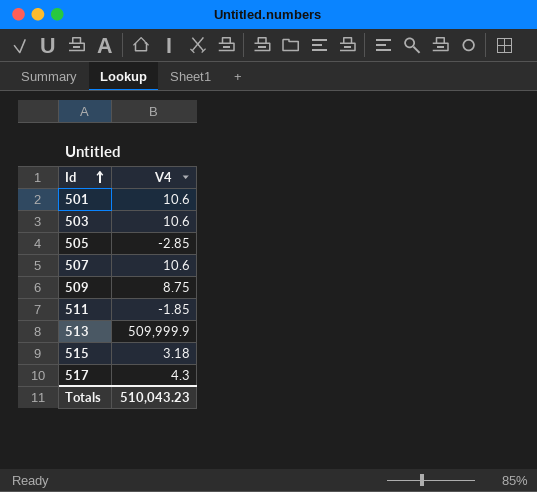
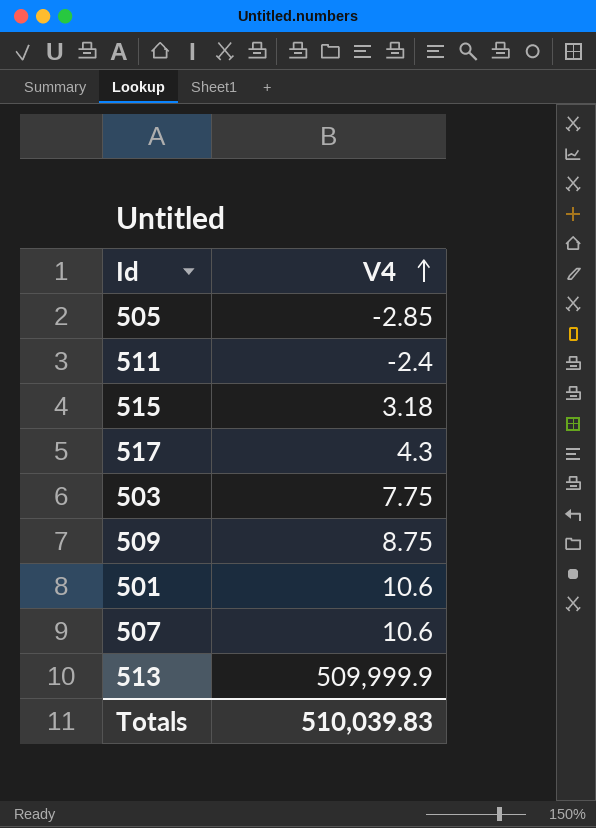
row order: Id ascending -> V4 ascending
511 | V4: -1.85 -> -2.4
503 | V4: 10.6 -> 7.75
Totals | V4: 510,043.23 -> 510,039.83

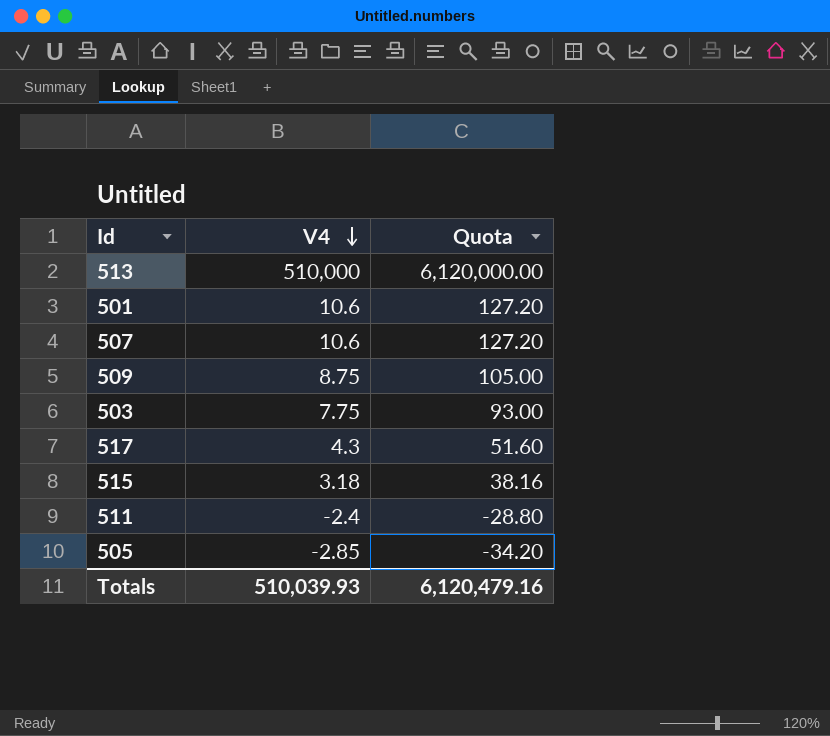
row order: V4 ascending -> V4 descending
column Quota | formula: none -> [V4] * 12
513 | V4: 509,999.9 -> 510,000
Totals | V4: 510,039.83 -> 510,039.93

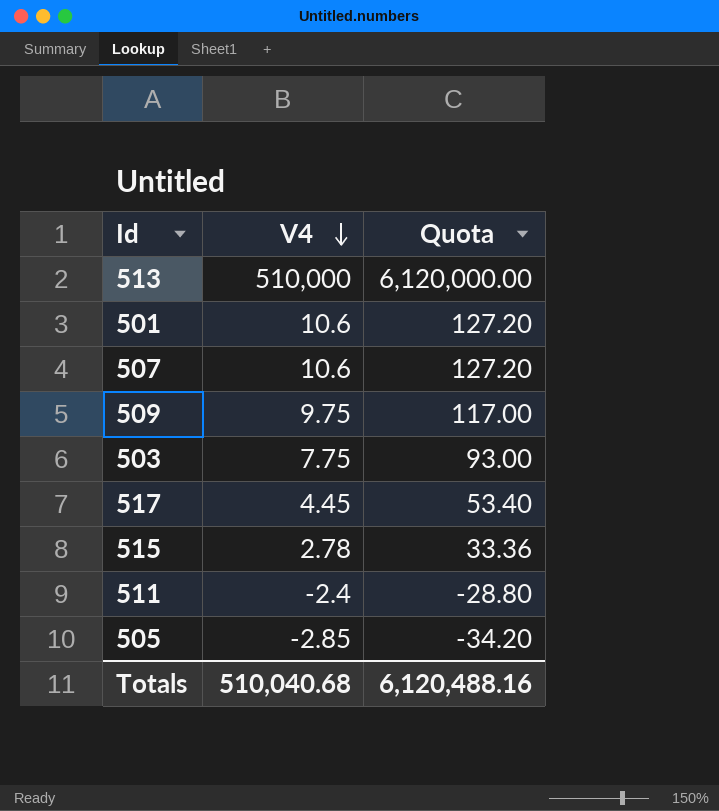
509 | V4: 8.75 -> 9.75
509 | Quota: 105.00 -> 117.00
517 | V4: 4.3 -> 4.45
517 | Quota: 51.60 -> 53.40
515 | V4: 3.18 -> 2.78
515 | Quota: 38.16 -> 33.36
Totals | V4: 510,039.93 -> 510,040.68
Totals | Quota: 6,120,479.16 -> 6,120,488.16

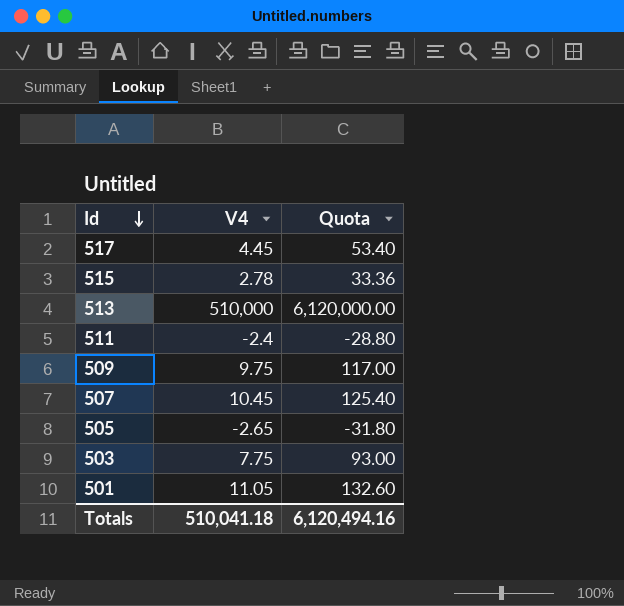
row order: V4 descending -> Id descending
507 | V4: 10.6 -> 10.45
507 | Quota: 127.20 -> 125.40
505 | V4: -2.85 -> -2.65
505 | Quota: -34.20 -> -31.80
501 | V4: 10.6 -> 11.05
501 | Quota: 127.20 -> 132.60
Totals | V4: 510,040.68 -> 510,041.18
Totals | Quota: 6,120,488.16 -> 6,120,494.16

